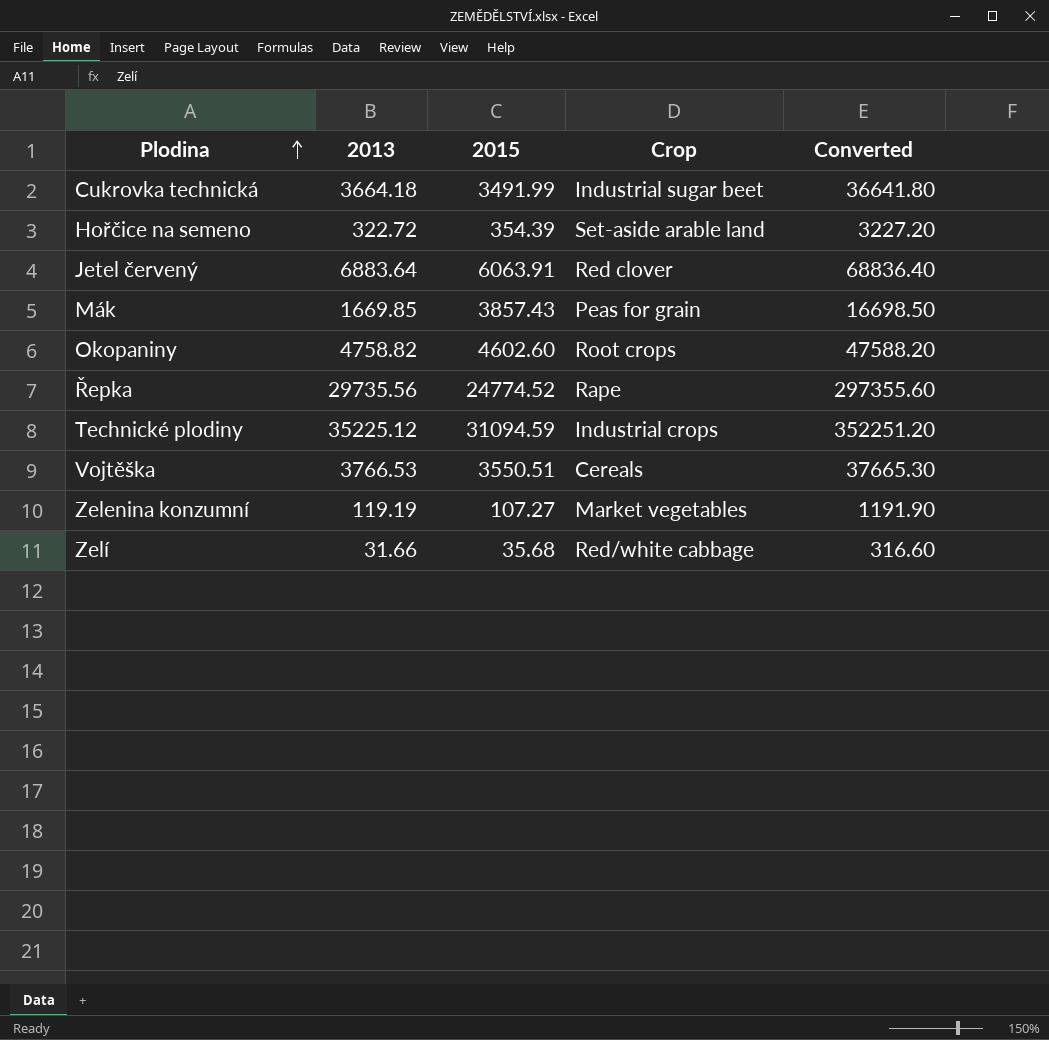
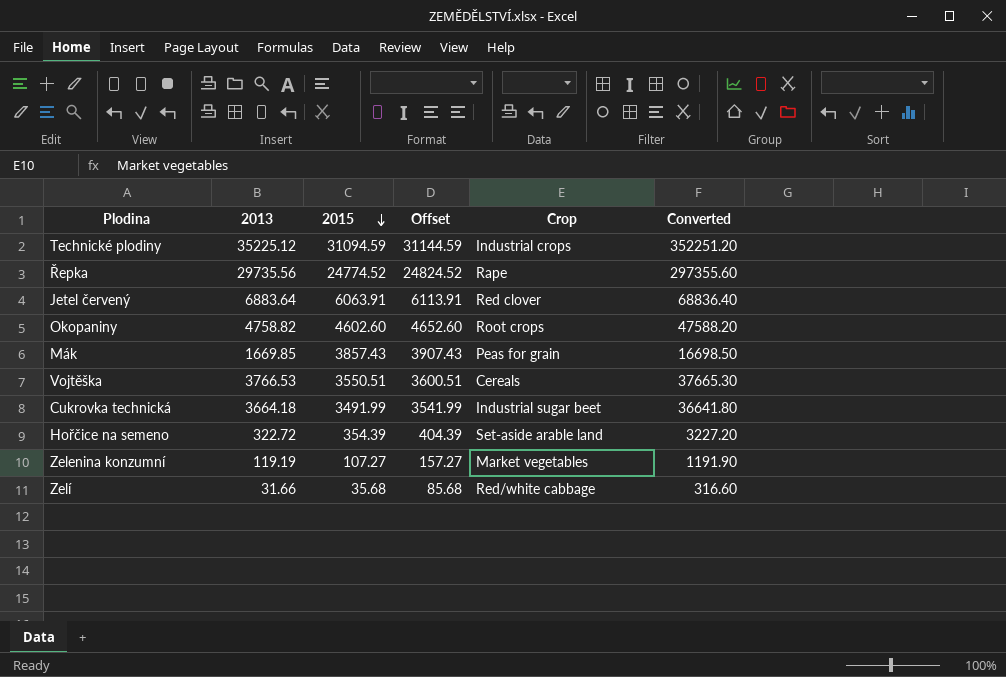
row order: Plodina ascending -> 2015 descending
column Offset | formula: none -> [2015] + 50

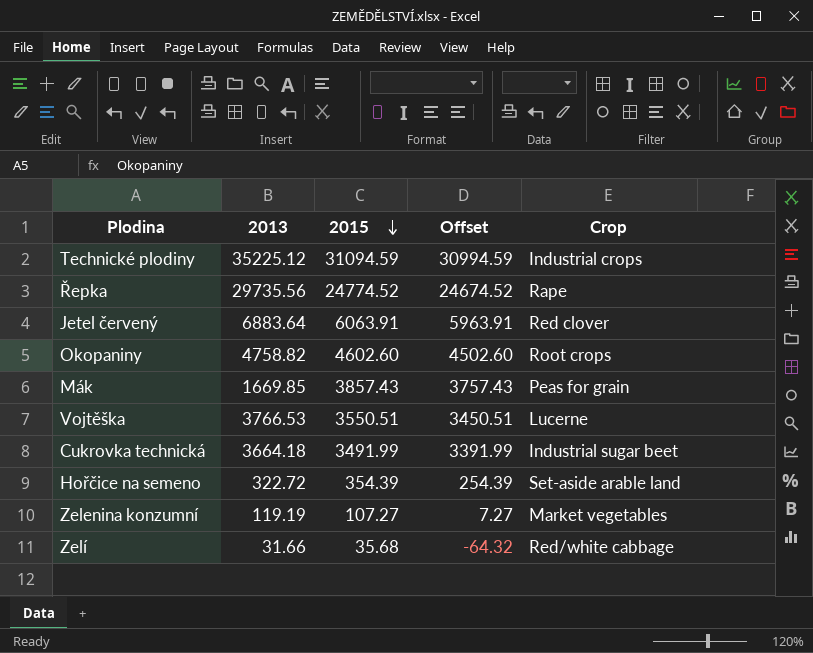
column Converted | formula: [2013] * 10 -> none
column Offset | formula: [2015] + 50 -> [2015] - 100
Vojtěška | Crop: Cereals -> Lucerne

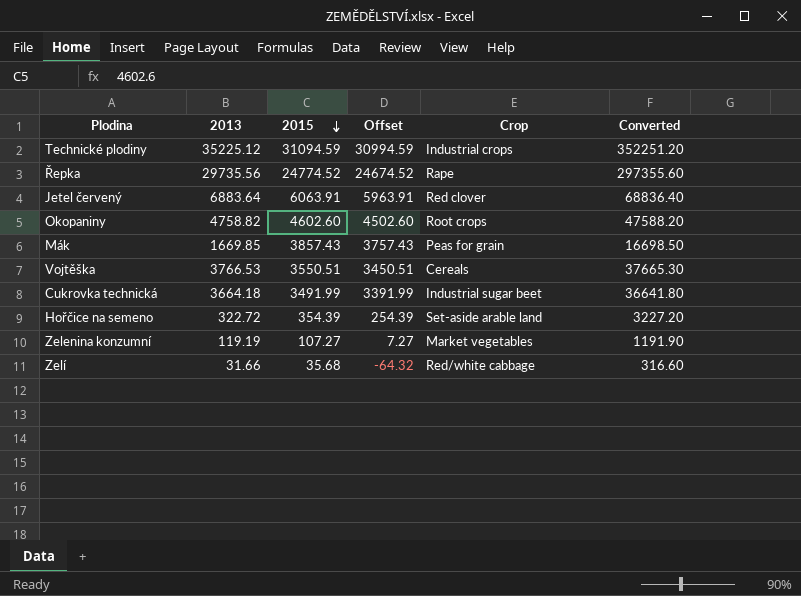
column Converted | formula: none -> [2013] * 10
Vojtěška | Crop: Lucerne -> Cereals

